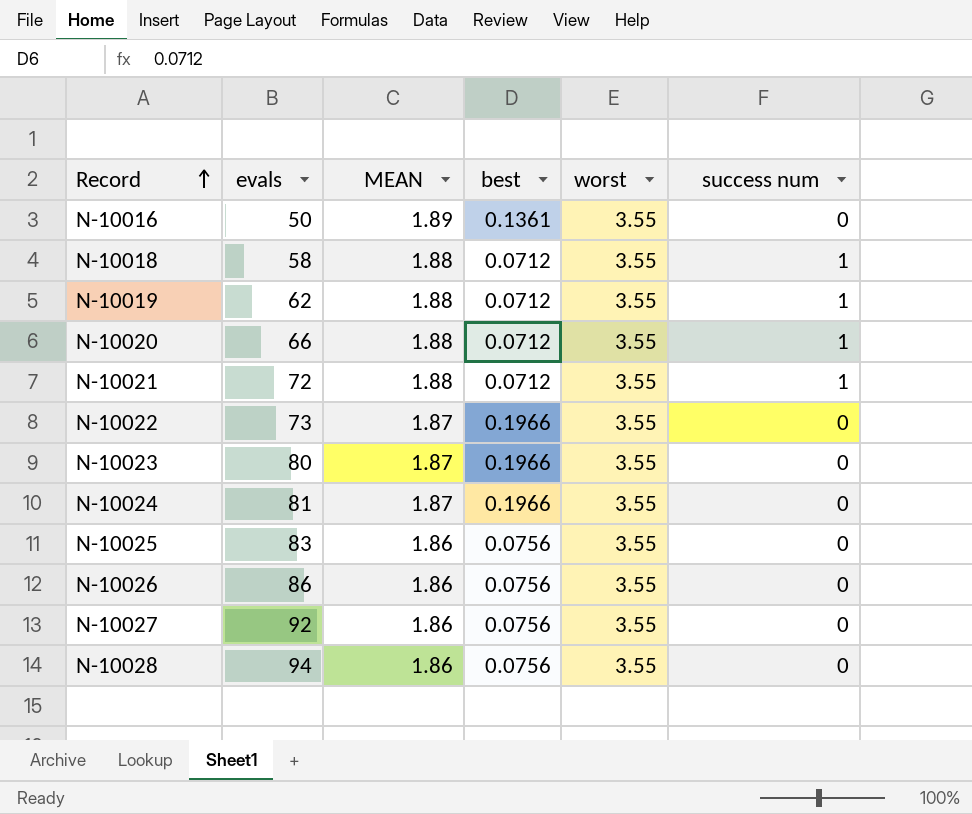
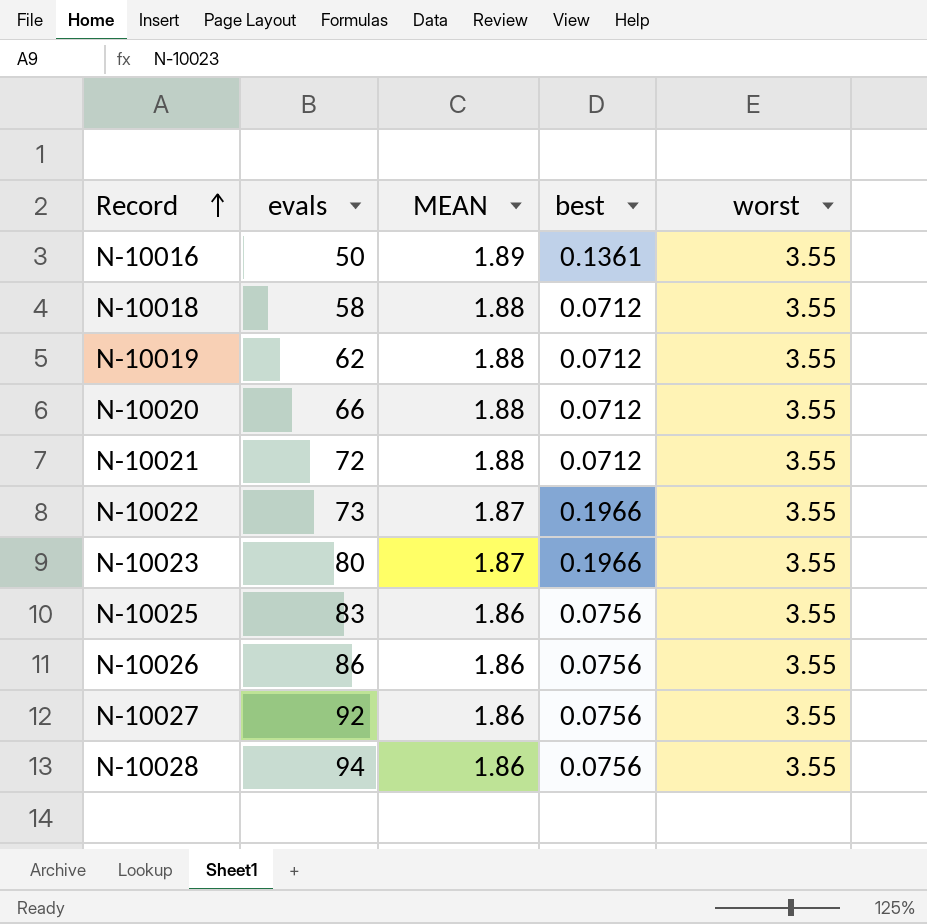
column success num | position: 6 -> none
row N-10024: 81 | 1.87 | 0.1966 | 3.55 | 0 -> none

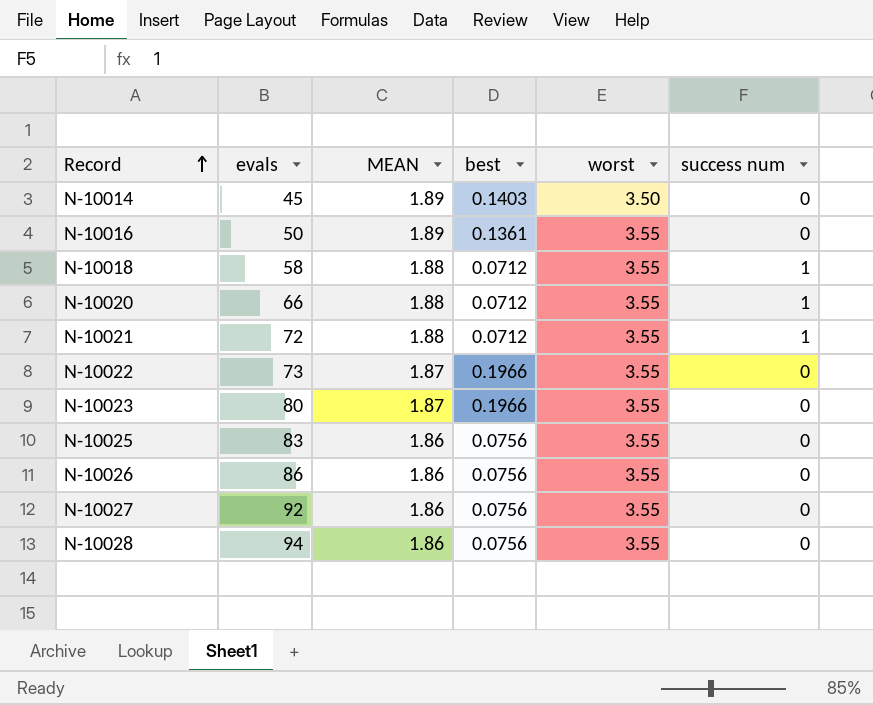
column success num | position: none -> 6
row N-10019: 62 | 1.88 | 0.0712 | 3.55 -> none
row N-10014: none -> 45 | 1.89 | 0.1403 | 3.50 | 0

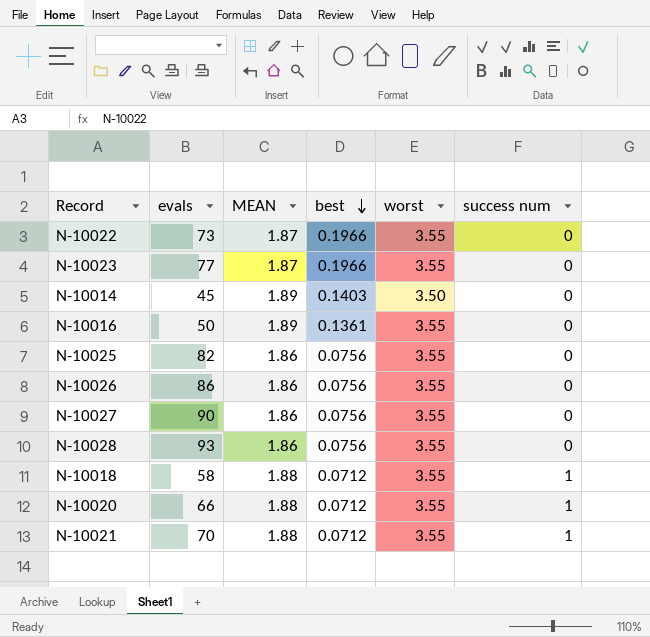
row order: Record ascending -> best descending
N-10023 | evals: 80 -> 77
N-10025 | evals: 83 -> 82
N-10027 | evals: 92 -> 90
N-10028 | evals: 94 -> 93
N-10021 | evals: 72 -> 70

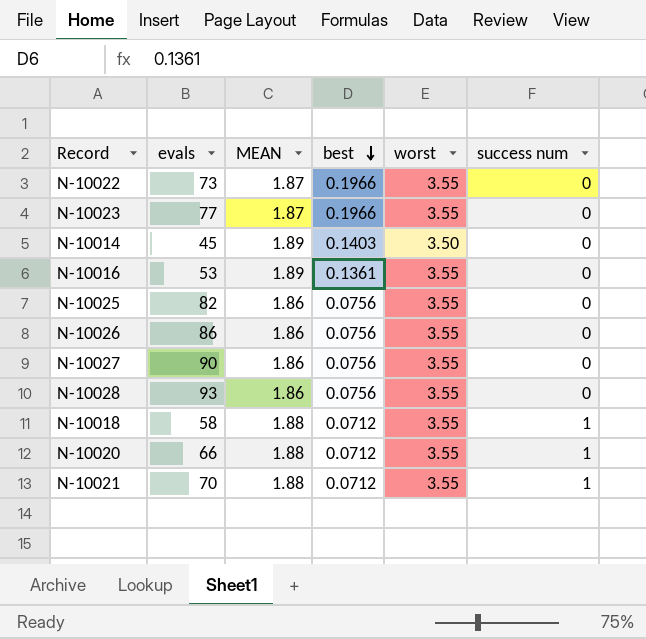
N-10016 | evals: 50 -> 53

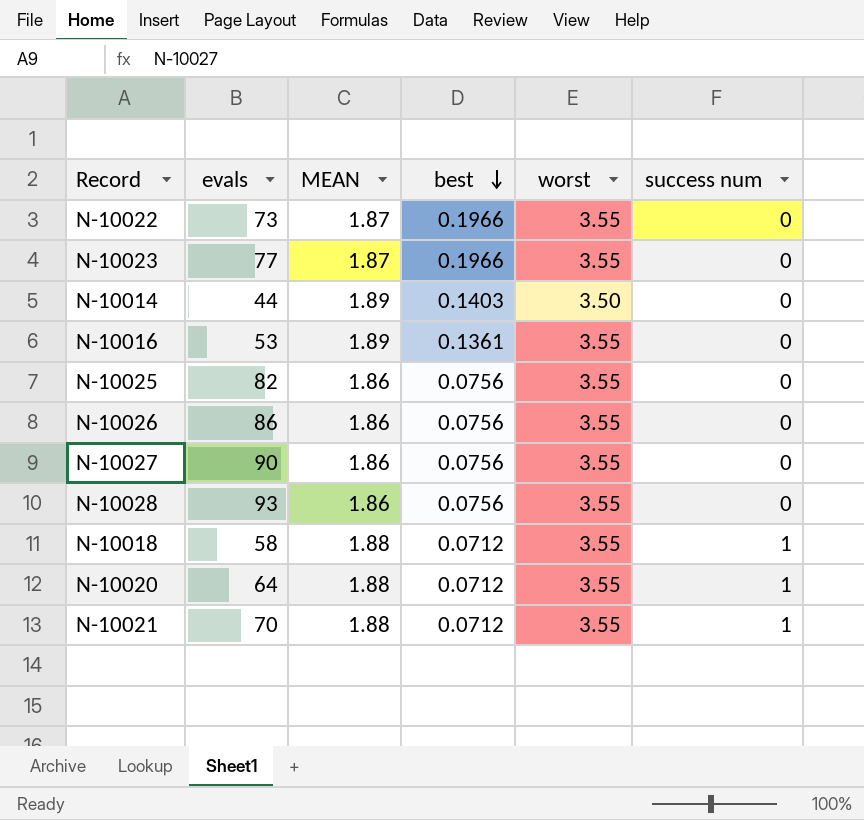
N-10014 | evals: 45 -> 44
N-10020 | evals: 66 -> 64

